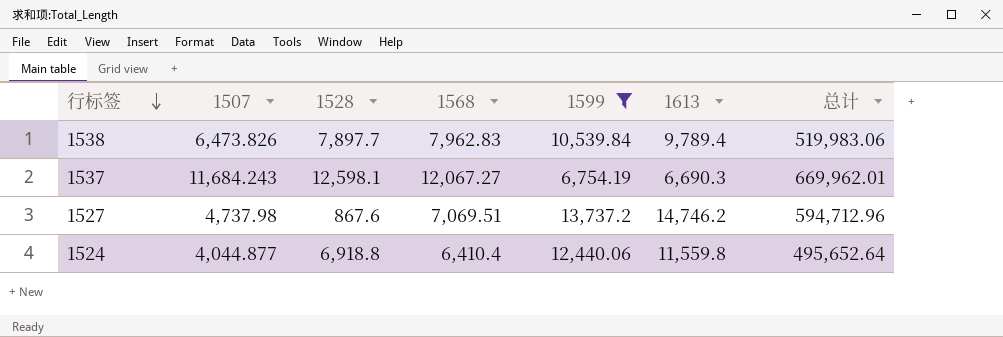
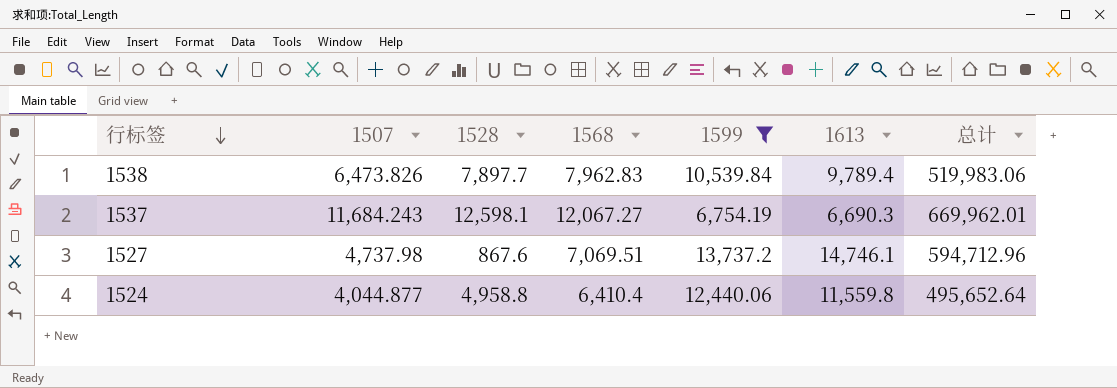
1527 | 1613: 14,746.2 -> 14,746.1
1524 | 1528: 6,918.8 -> 4,958.8

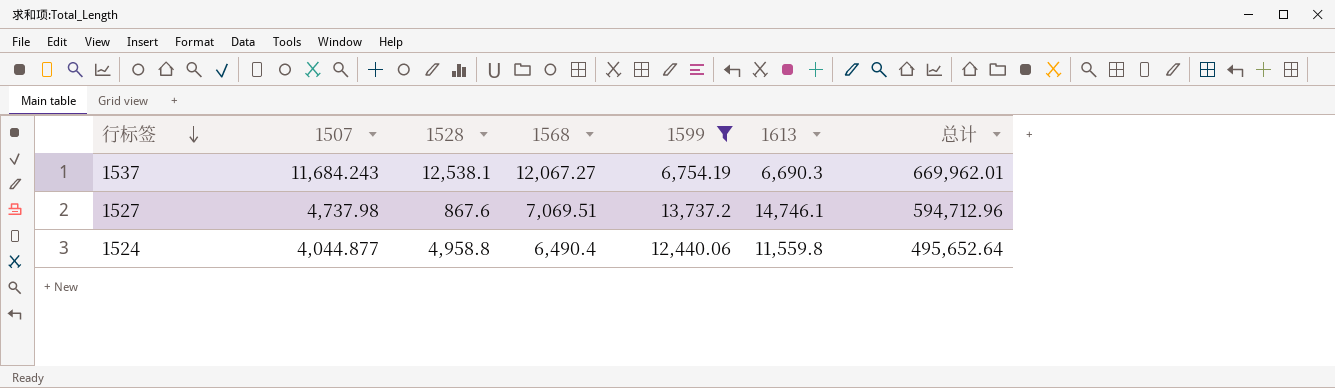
row 1538: 6,473.826 | 7,897.7 | 7,962.83 | 10,539.84 | 9,789.4 | 519,983.06 -> none
1537 | 1528: 12,598.1 -> 12,538.1
1524 | 1568: 6,410.4 -> 6,490.4

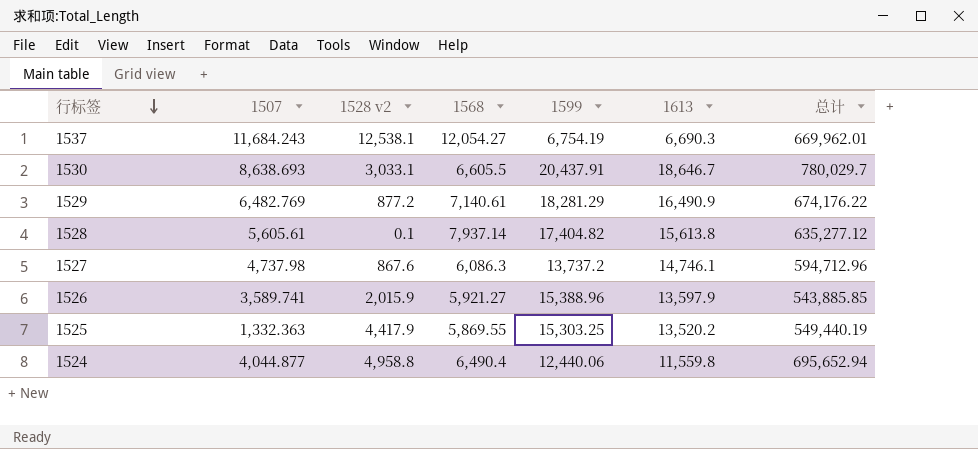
filter: 1599 <= 13,737.2 -> none
column name: 1528 -> 1528 v2
1537 | 1568: 12,067.27 -> 12,054.27
1527 | 1568: 7,069.51 -> 6,086.3
1524 | 总计: 495,652.64 -> 695,652.94

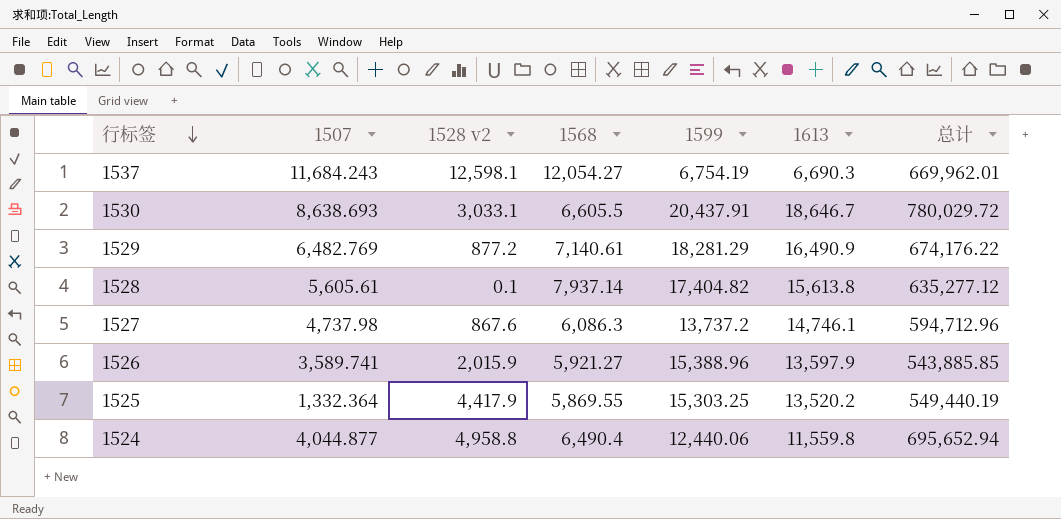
1537 | 1528 v2: 12,538.1 -> 12,598.1
1530 | 总计: 780,029.7 -> 780,029.72
1525 | 1507: 1,332.363 -> 1,332.364

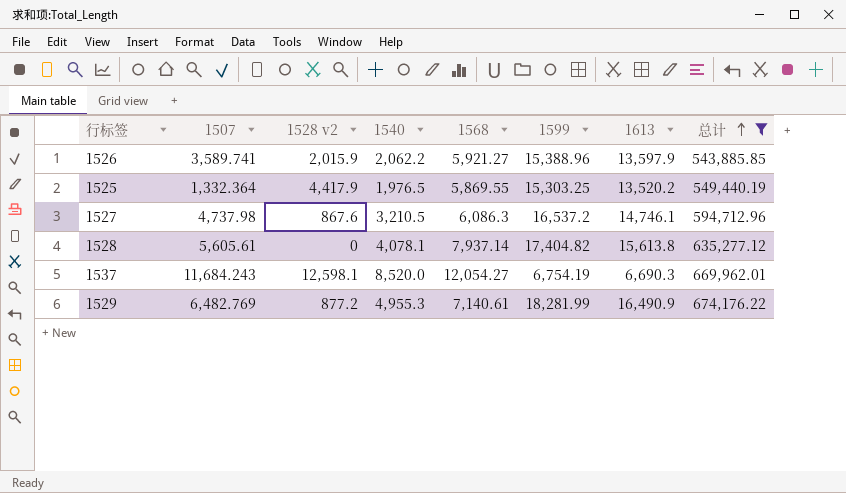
filter: none -> 总计 <= 674,176.22
row order: 行标签 descending -> 总计 ascending
column 1540 | position: none -> 4
1527 | 1599: 13,737.2 -> 16,537.2
1528 | 1528 v2: 0.1 -> 0
1529 | 1599: 18,281.29 -> 18,281.99

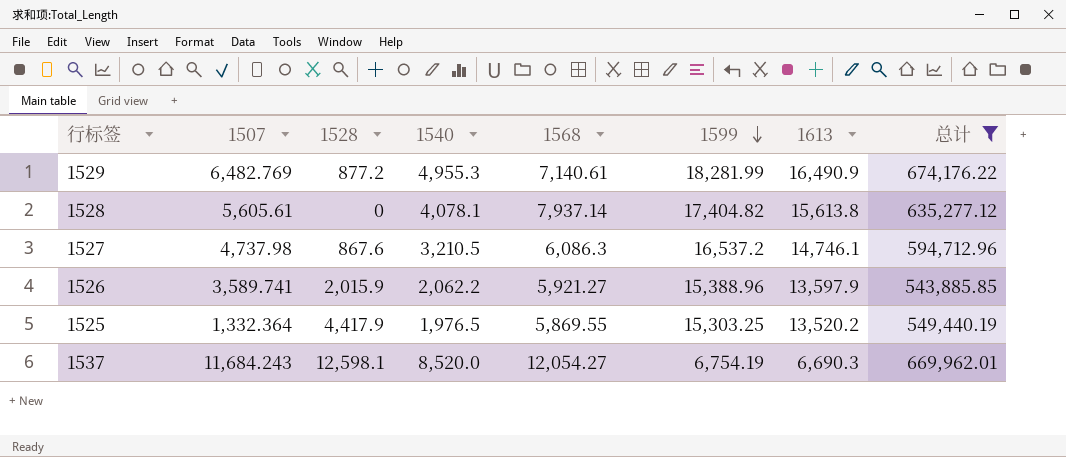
row order: 总计 ascending -> 1599 descending
column name: 1528 v2 -> 1528

